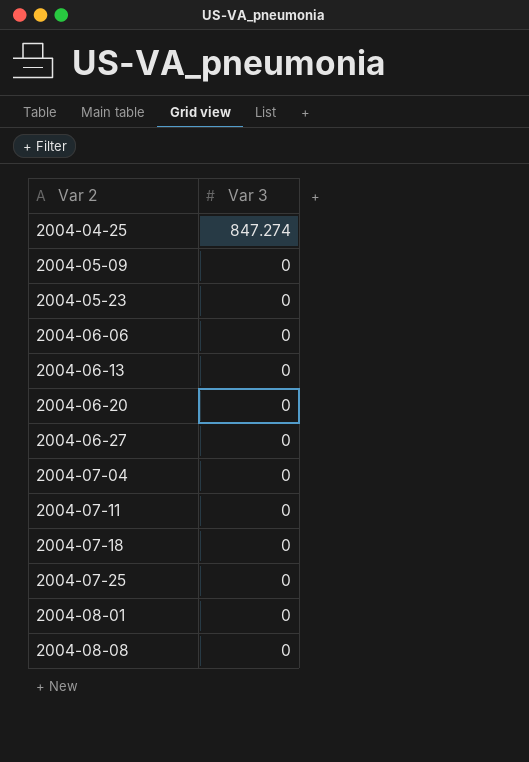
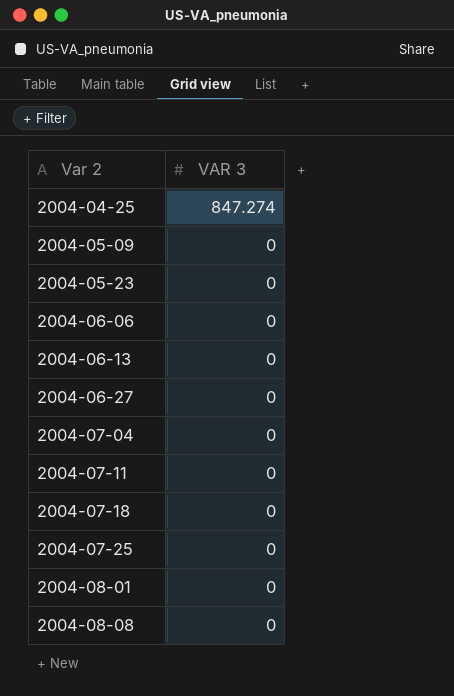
column name: Var 3 -> VAR 3
row 2004-06-20: 0 -> none

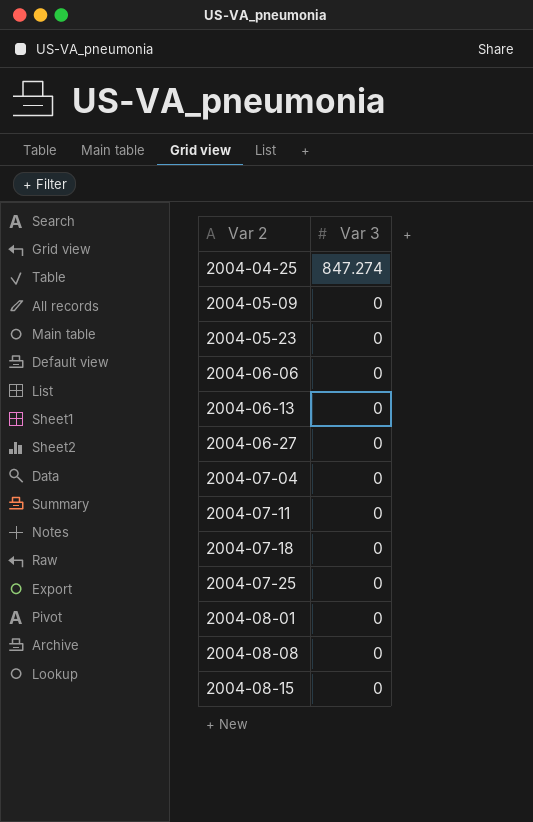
column name: VAR 3 -> Var 3
row 2004-08-15: none -> 0

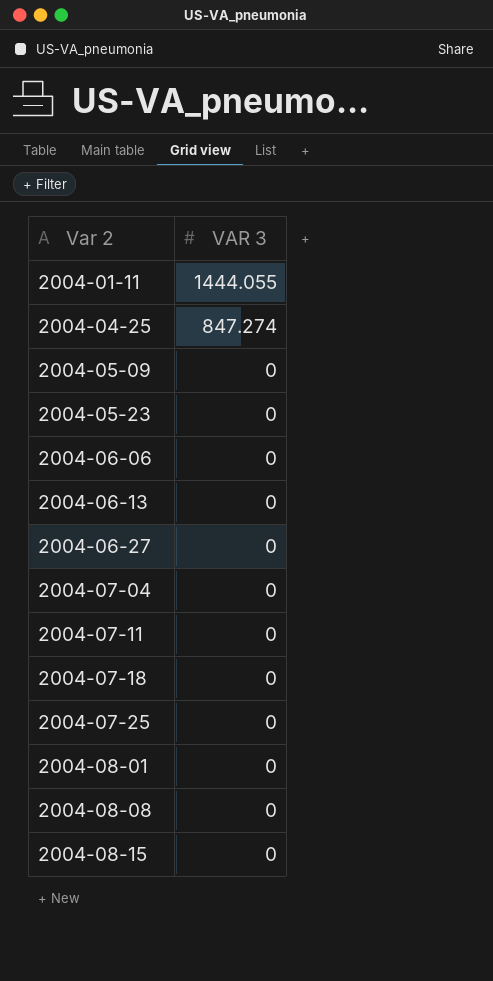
column name: Var 3 -> VAR 3
row 2004-01-11: none -> 1444.055

